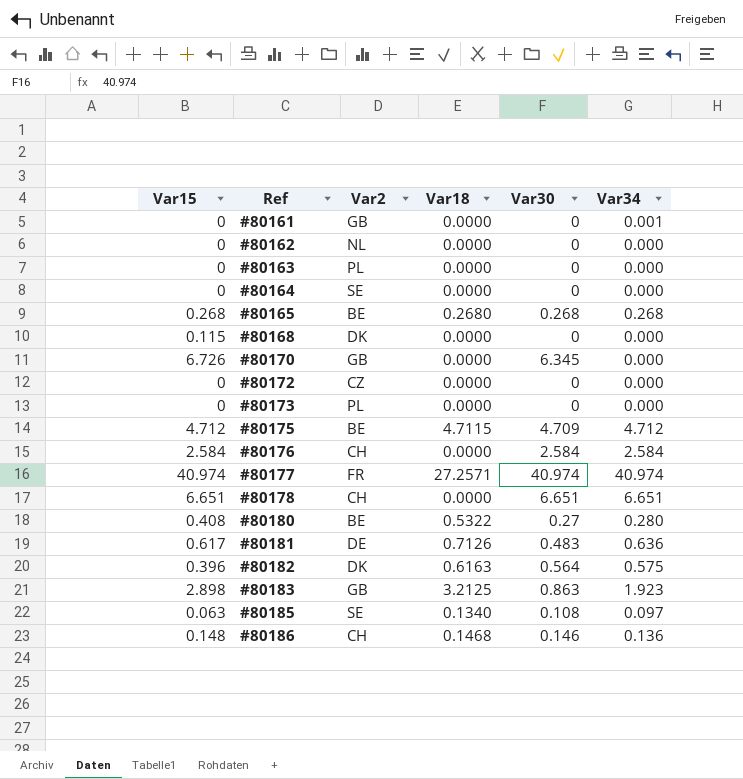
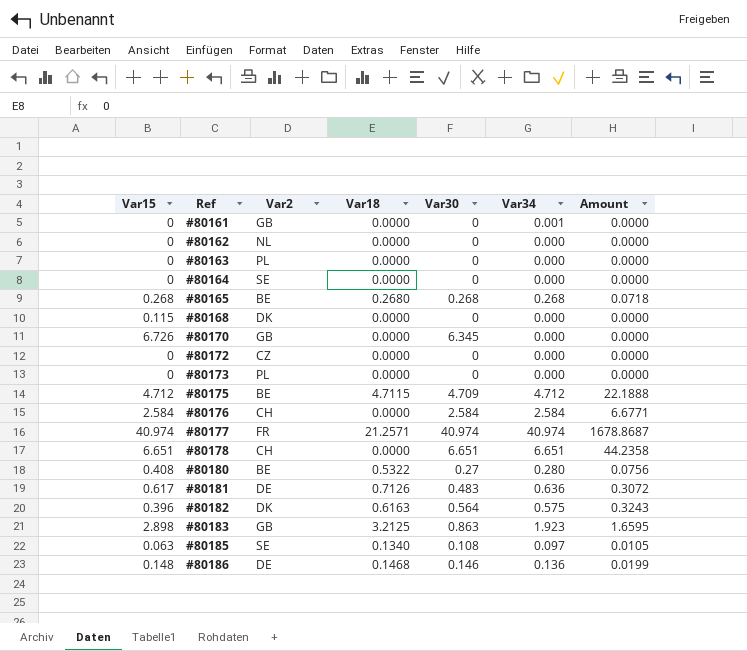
column Amount | formula: none -> [Var30] * [Var34]
#80177 | Var18: 27.2571 -> 21.2571
#80186 | Var2: CH -> DE

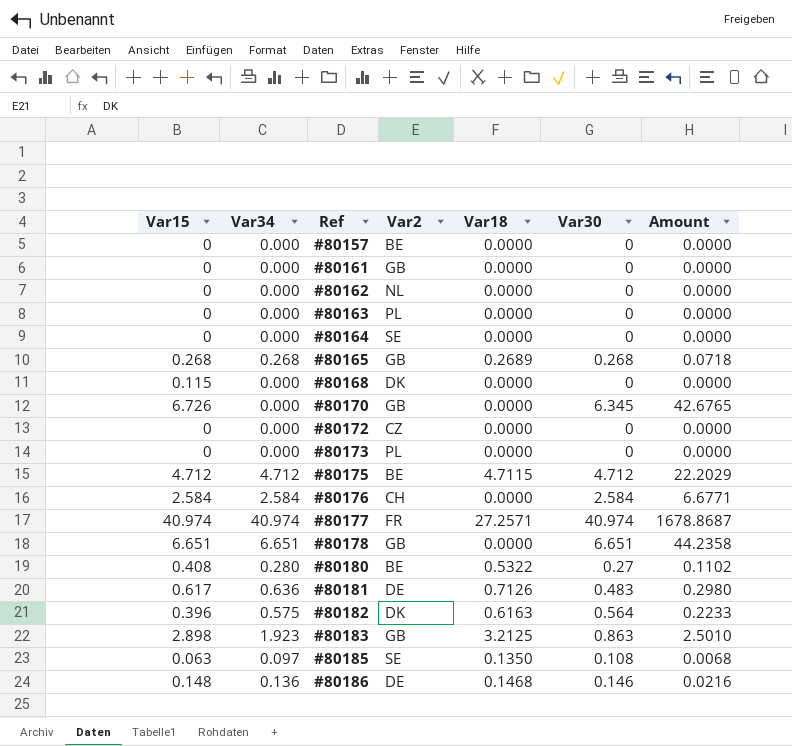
column Var34 | position: 6 -> 2
column Amount | formula: [Var30] * [Var34] -> [Var15] * [Var30]
row #80157: none -> 0 | 0.000 | BE | 0.0000 | 0 | 0.0000
#80161 | Var34: 0.001 -> 0.000
#80165 | Var2: BE -> GB
#80165 | Var18: 0.2680 -> 0.2689
#80175 | Var30: 4.709 -> 4.712
#80177 | Var18: 21.2571 -> 27.2571
#80178 | Var2: CH -> GB
#80185 | Var18: 0.1340 -> 0.1350

